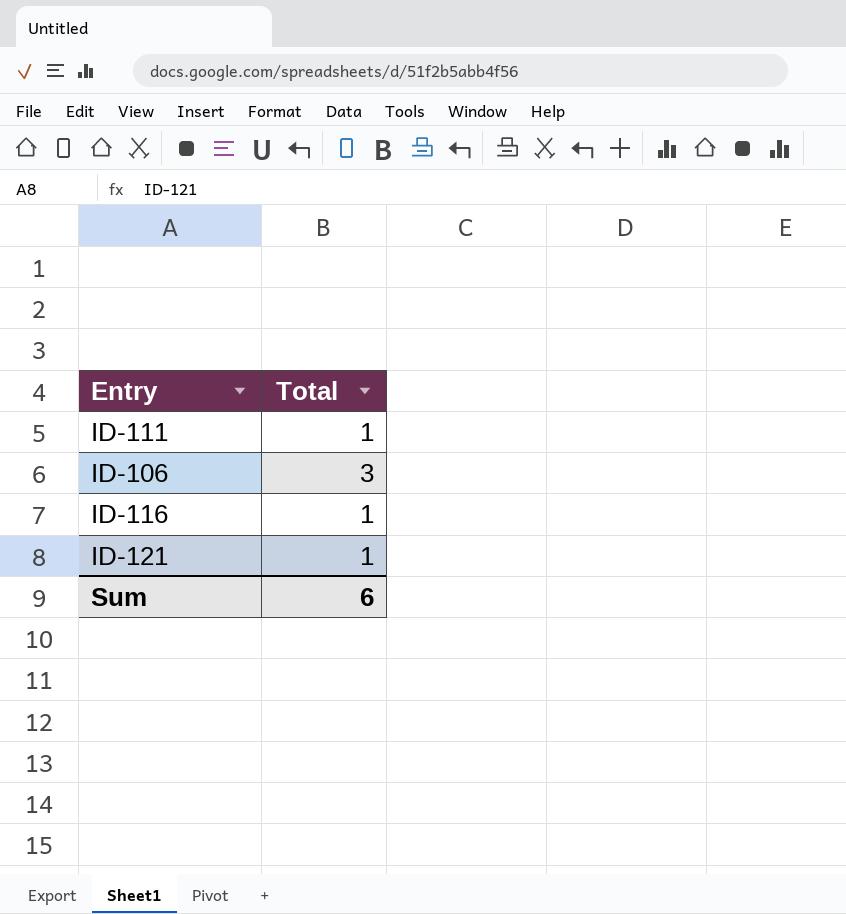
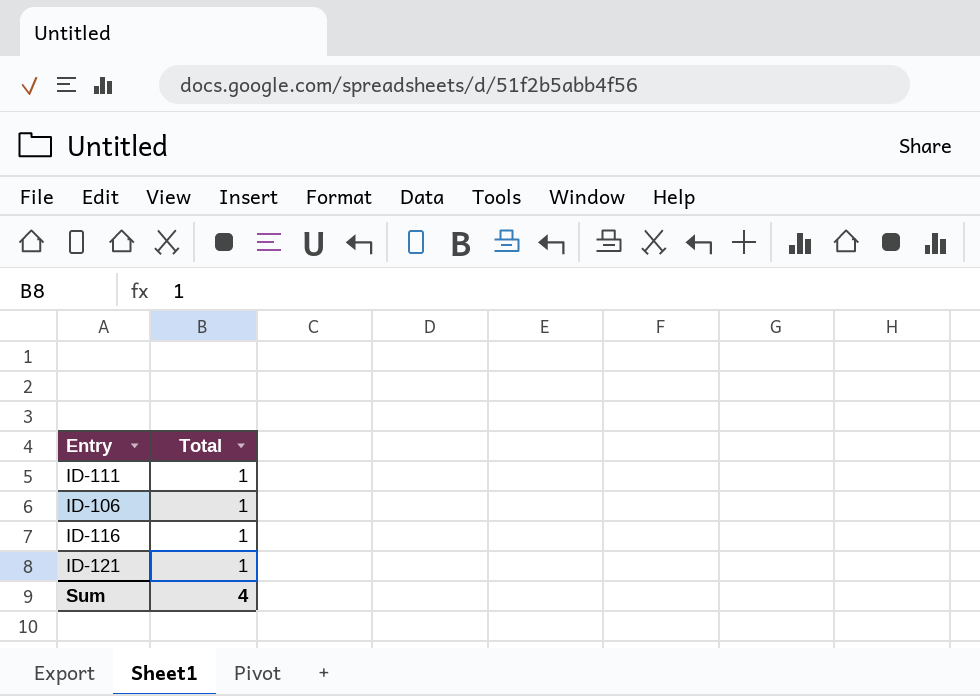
ID-106 | Total: 3 -> 1
Sum | Total: 6 -> 4

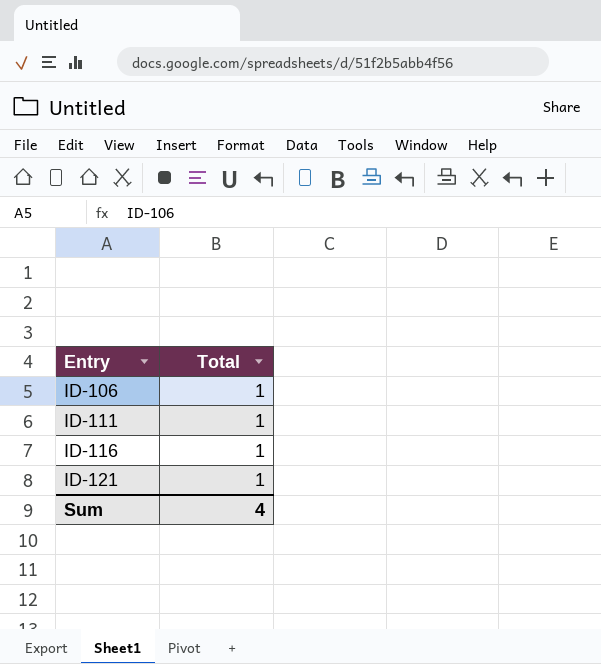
row order: none -> Entry ascending

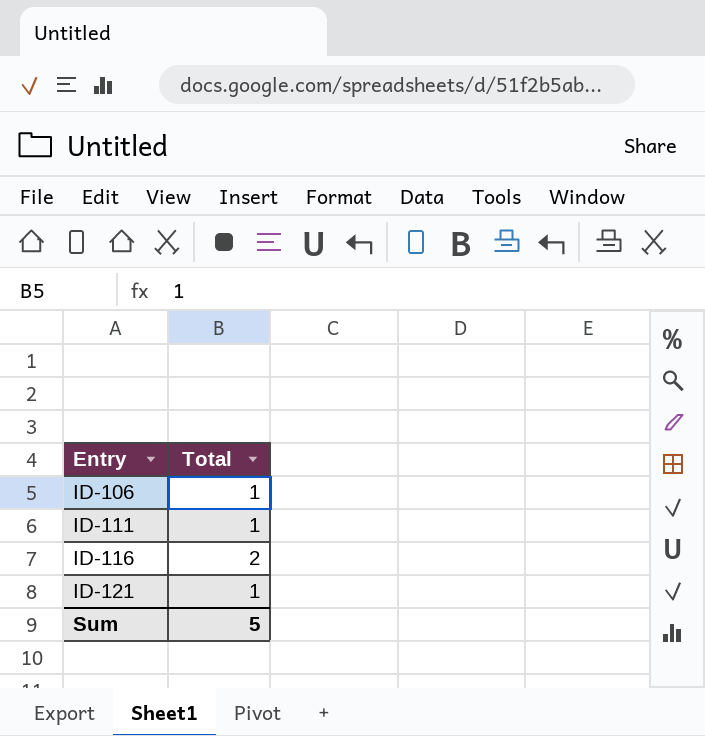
ID-116 | Total: 1 -> 2
Sum | Total: 4 -> 5

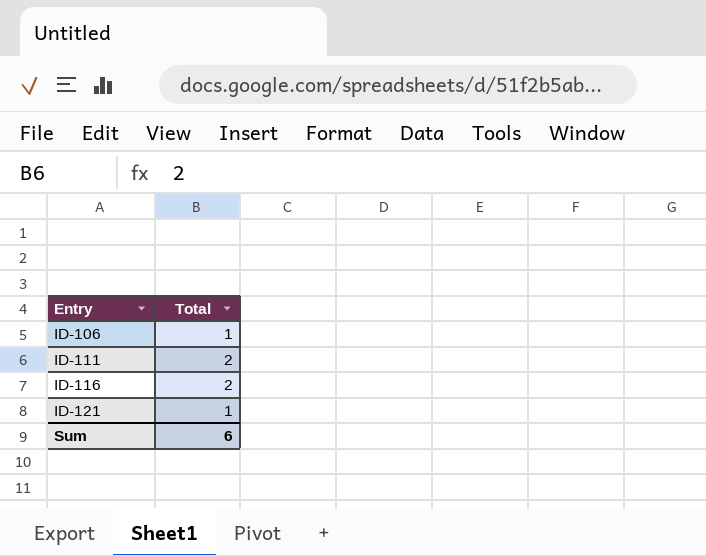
ID-111 | Total: 1 -> 2
Sum | Total: 5 -> 6

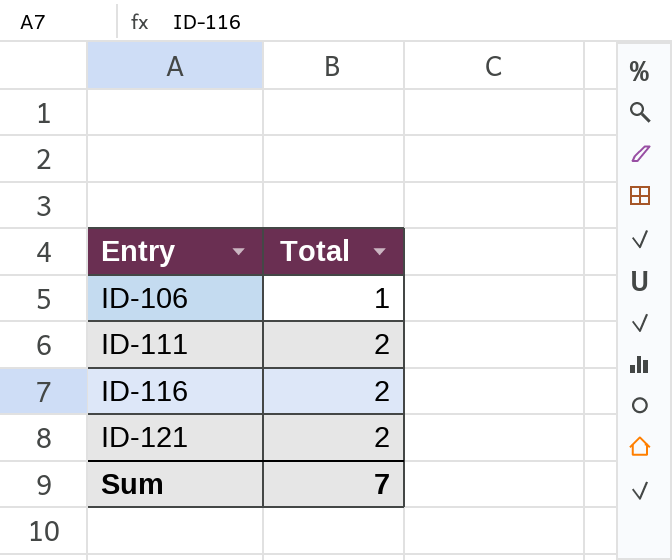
ID-121 | Total: 1 -> 2
Sum | Total: 6 -> 7

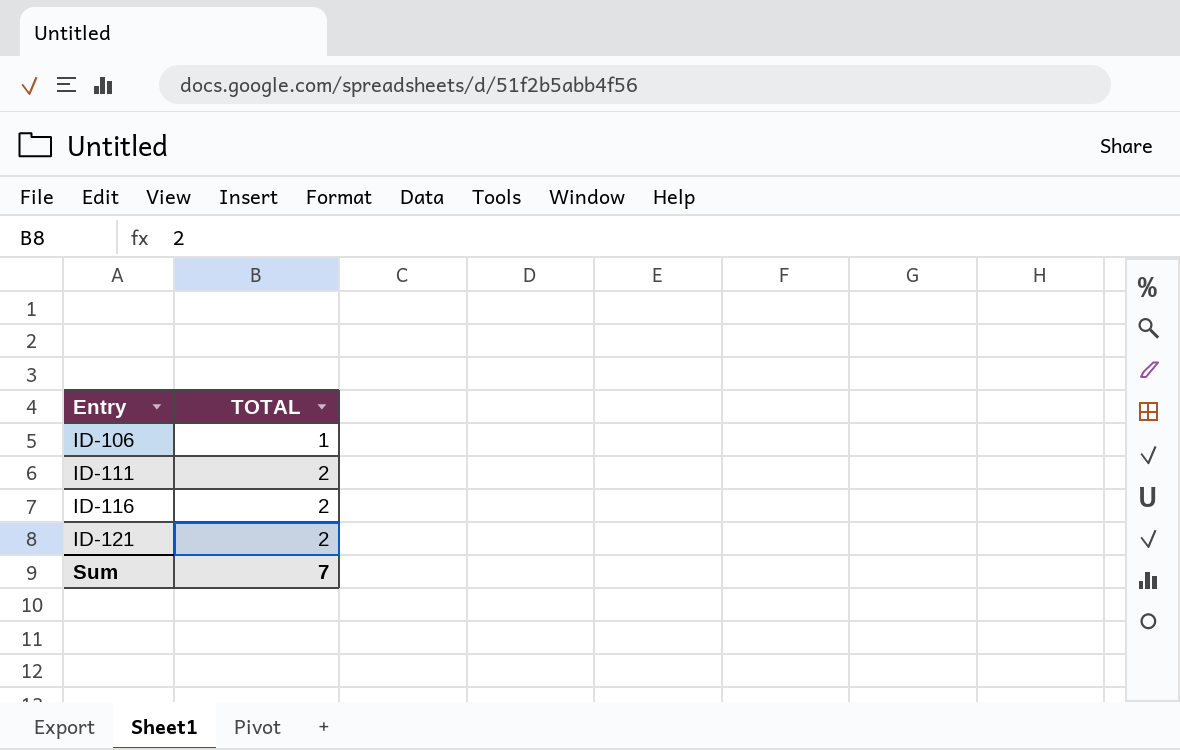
column name: Total -> TOTAL

